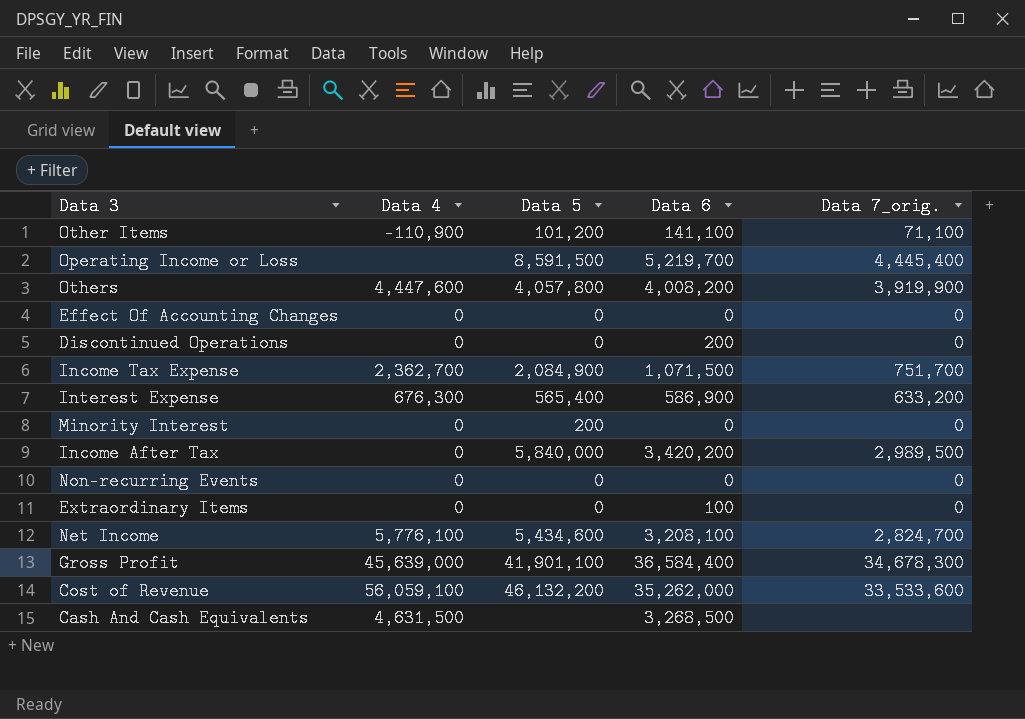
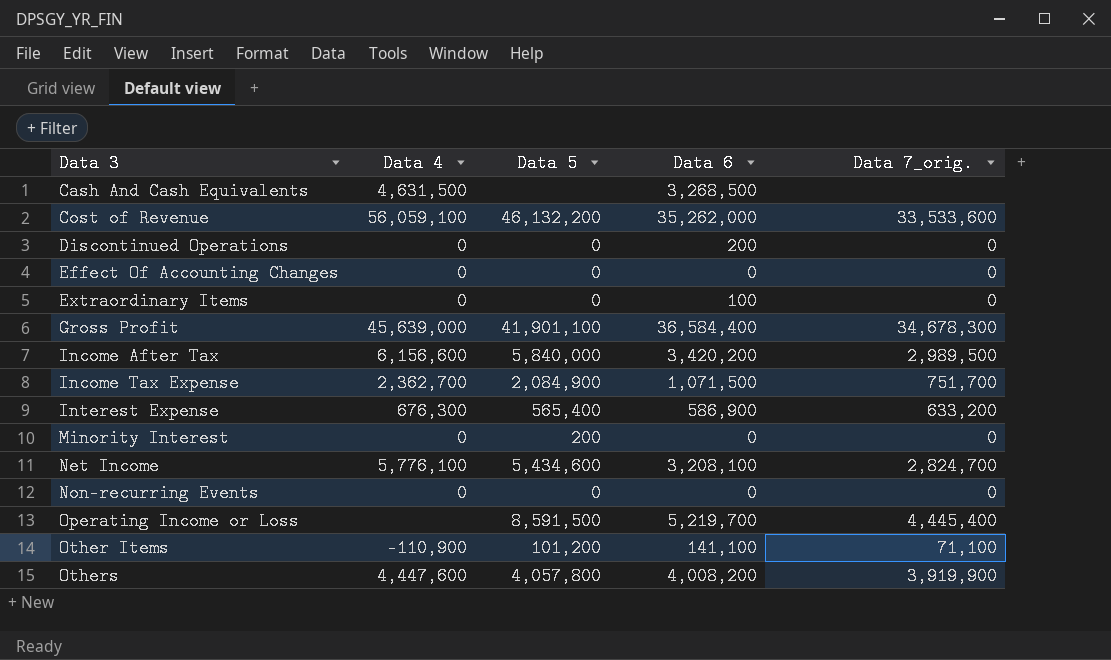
row order: none -> Data 3 ascending
Income After Tax | Data 4: 0 -> 6,156,600

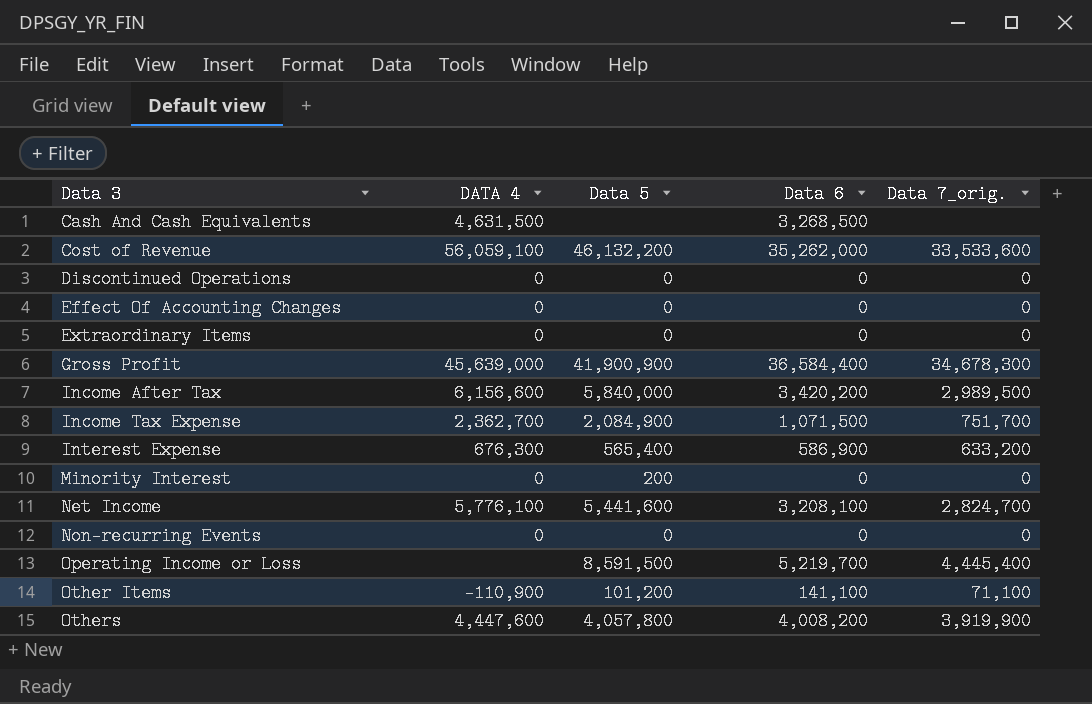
column name: Data 4 -> DATA 4
Discontinued Operations | Data 6: 200 -> 0
Extraordinary Items | Data 6: 100 -> 0
Gross Profit | Data 5: 41,901,100 -> 41,900,900
Net Income | Data 5: 5,434,600 -> 5,441,600

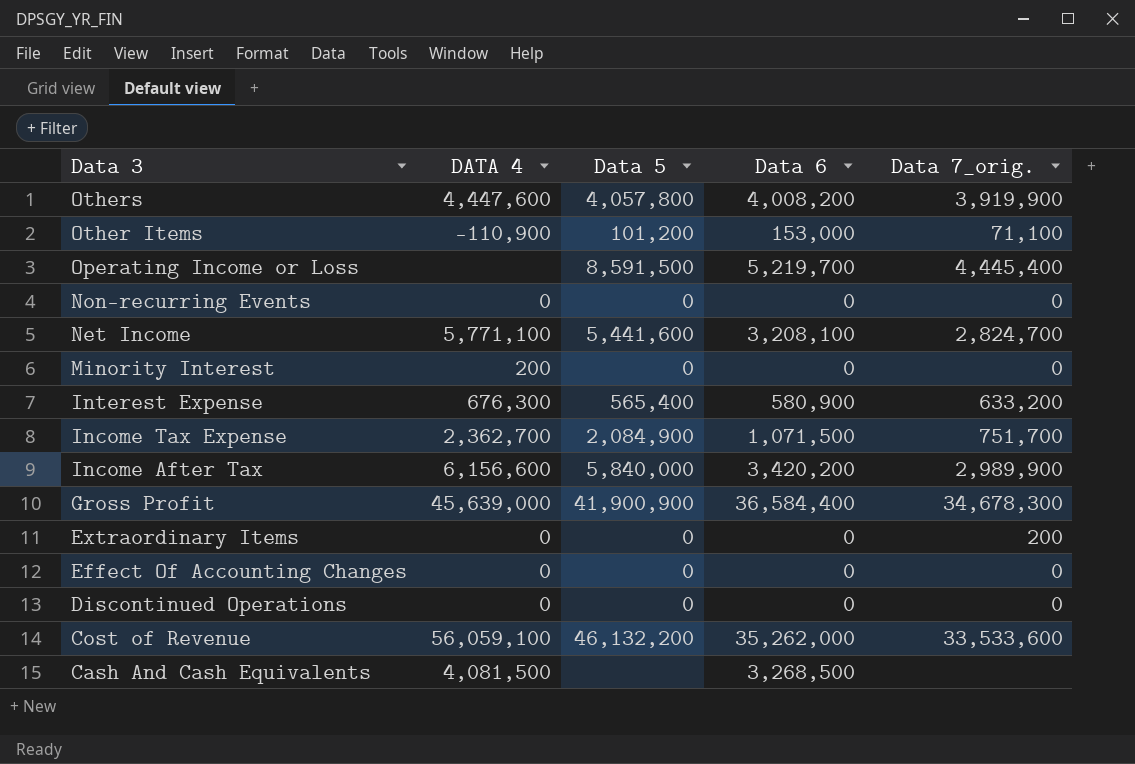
row order: Data 3 ascending -> Data 3 descending
Other Items | Data 6: 141,100 -> 153,000
Net Income | DATA 4: 5,776,100 -> 5,771,100
Minority Interest | DATA 4: 0 -> 200
Minority Interest | Data 5: 200 -> 0
Interest Expense | Data 6: 586,900 -> 580,900
Income After Tax | Data 7_orig.: 2,989,500 -> 2,989,900
Extraordinary Items | Data 7_orig.: 0 -> 200
Cash And Cash Equivalents | DATA 4: 4,631,500 -> 4,081,500

